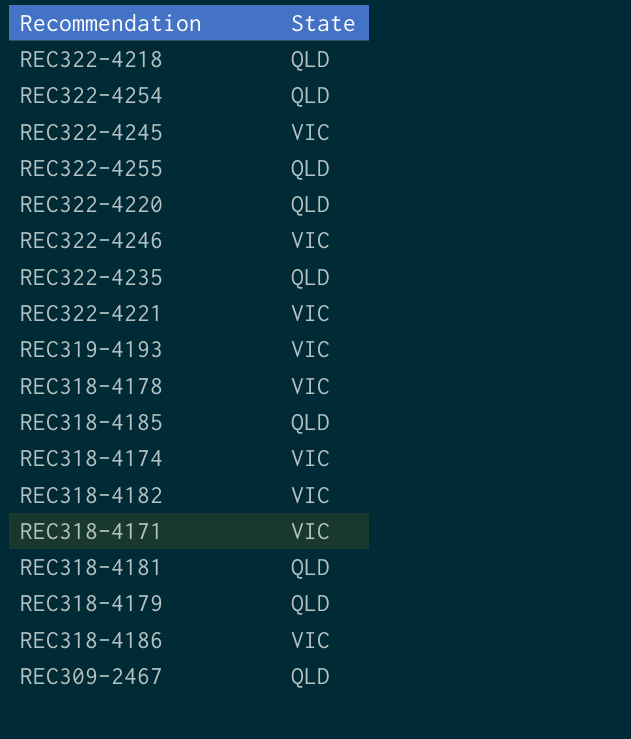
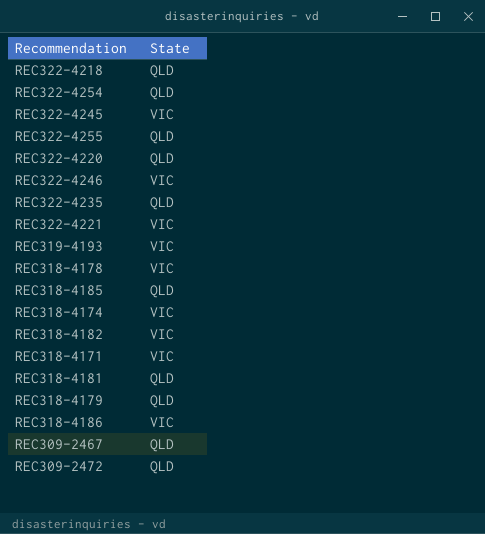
row REC309-2472: none -> QLD

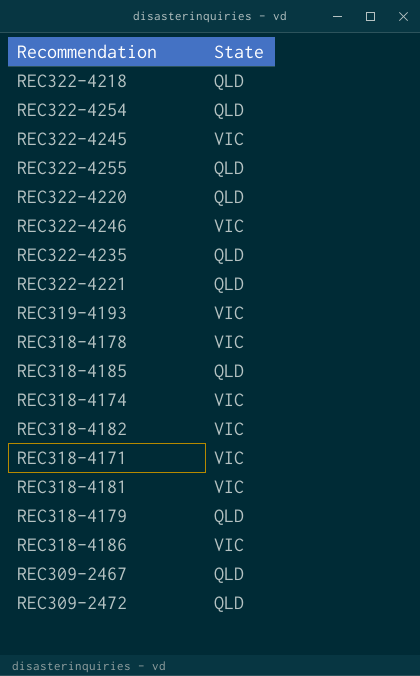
REC322-4221 | State: VIC -> QLD
REC318-4181 | State: QLD -> VIC

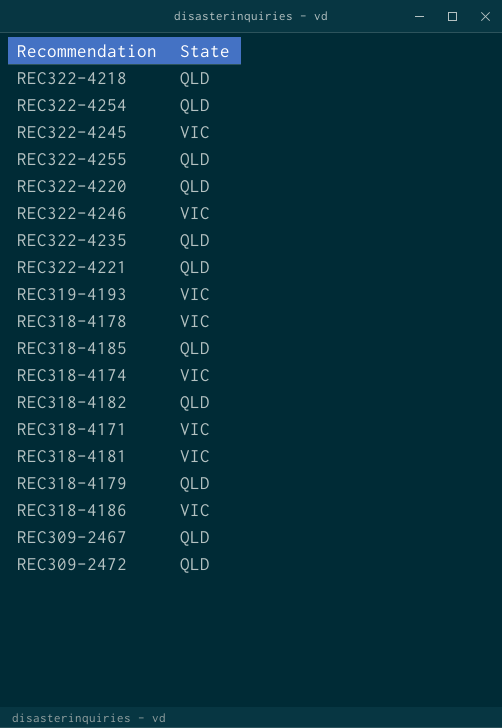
REC318-4182 | State: VIC -> QLD

